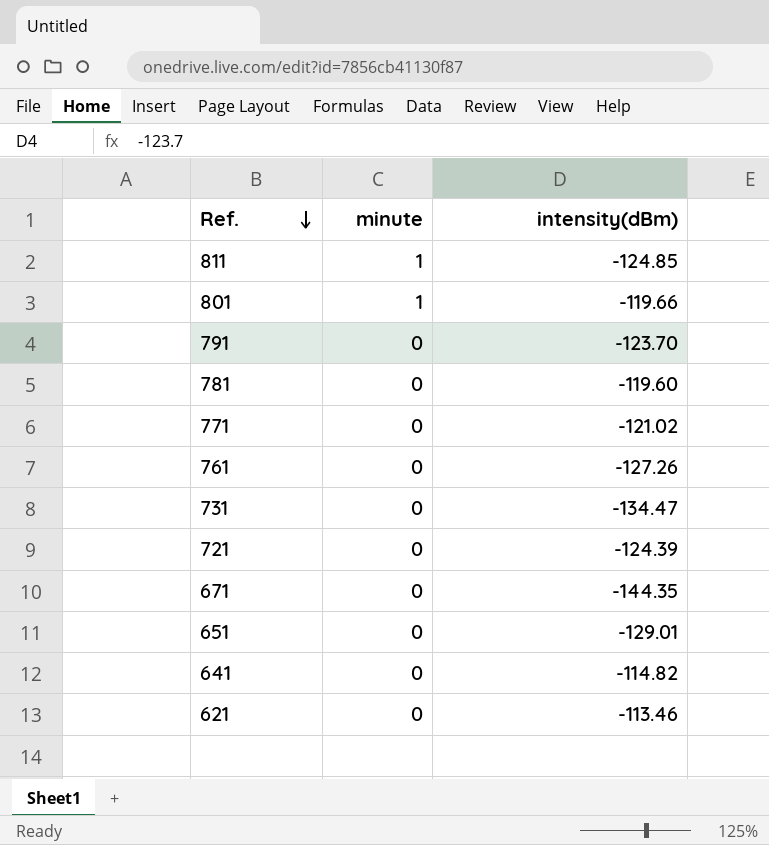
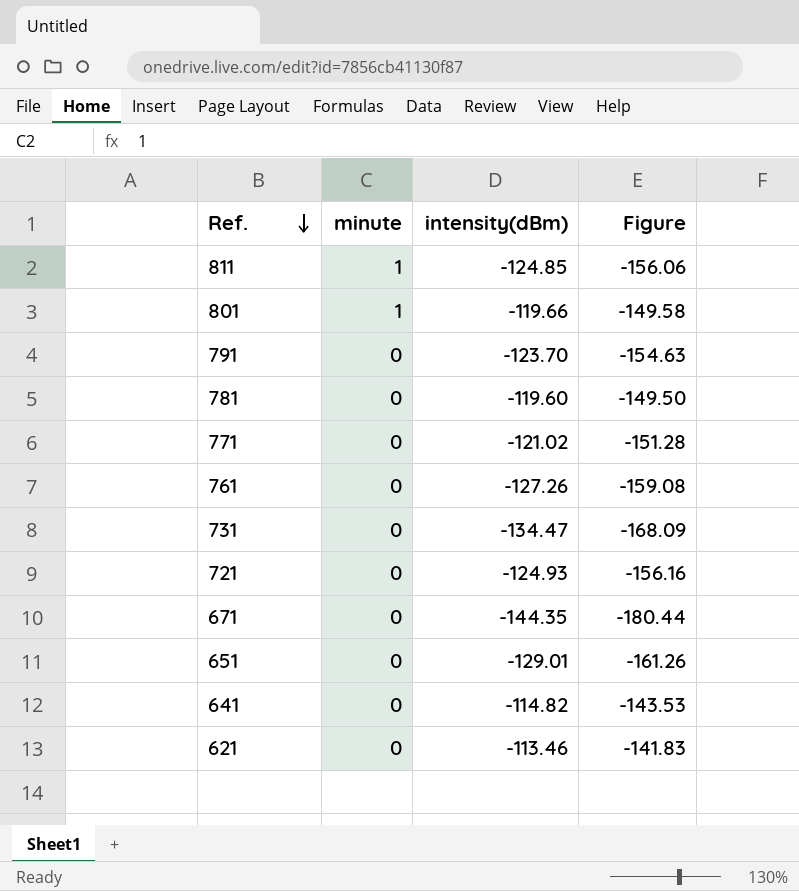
column Figure | formula: none -> [intensity(dBm)] * 1.25
721 | intensity(dBm): -124.39 -> -124.93

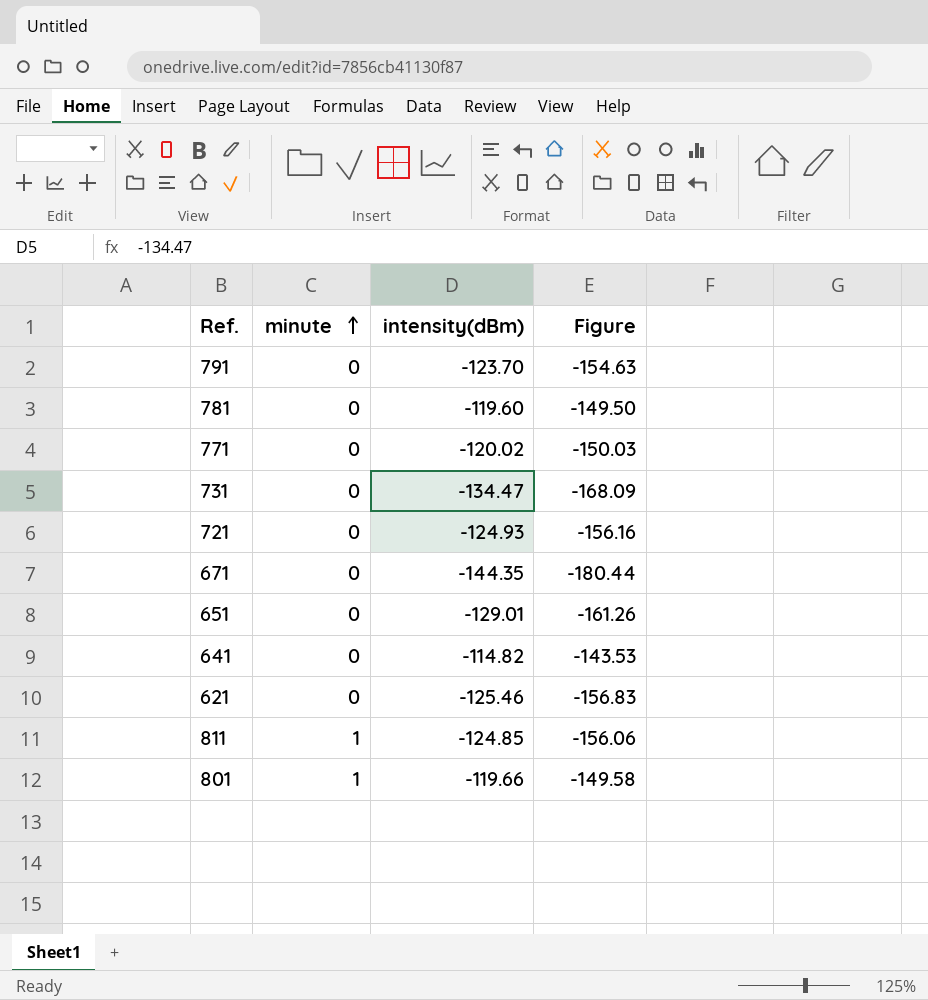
row order: Ref. descending -> minute ascending
row 761: 0 | -127.26 | -159.08 -> none
771 | intensity(dBm): -121.02 -> -120.02
771 | Figure: -151.28 -> -150.03
621 | intensity(dBm): -113.46 -> -125.46
621 | Figure: -141.83 -> -156.83

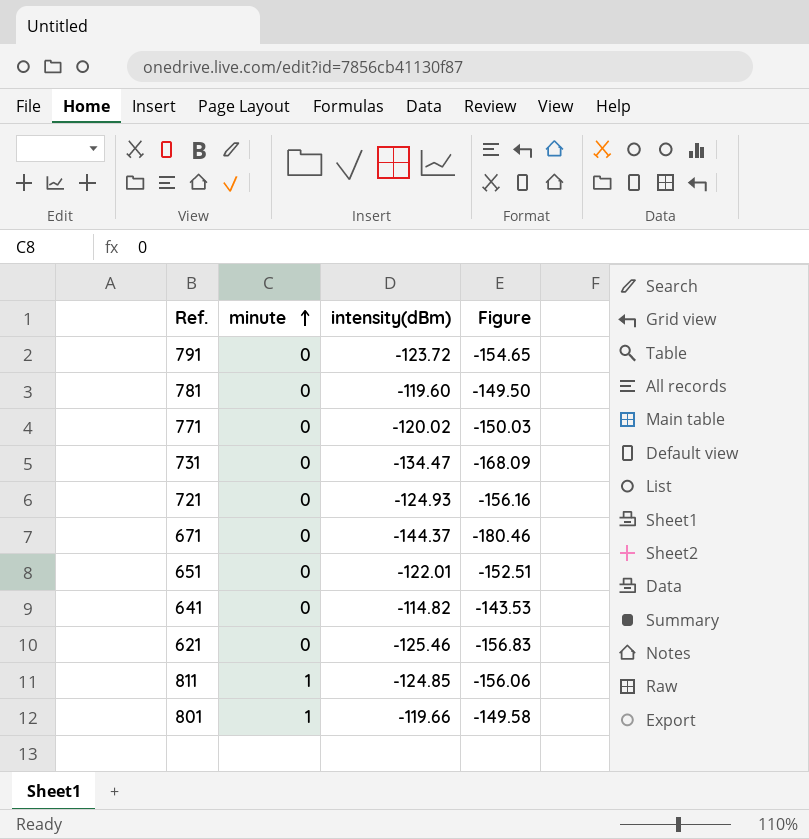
791 | intensity(dBm): -123.70 -> -123.72
791 | Figure: -154.63 -> -154.65
671 | intensity(dBm): -144.35 -> -144.37
671 | Figure: -180.44 -> -180.46
651 | intensity(dBm): -129.01 -> -122.01
651 | Figure: -161.26 -> -152.51

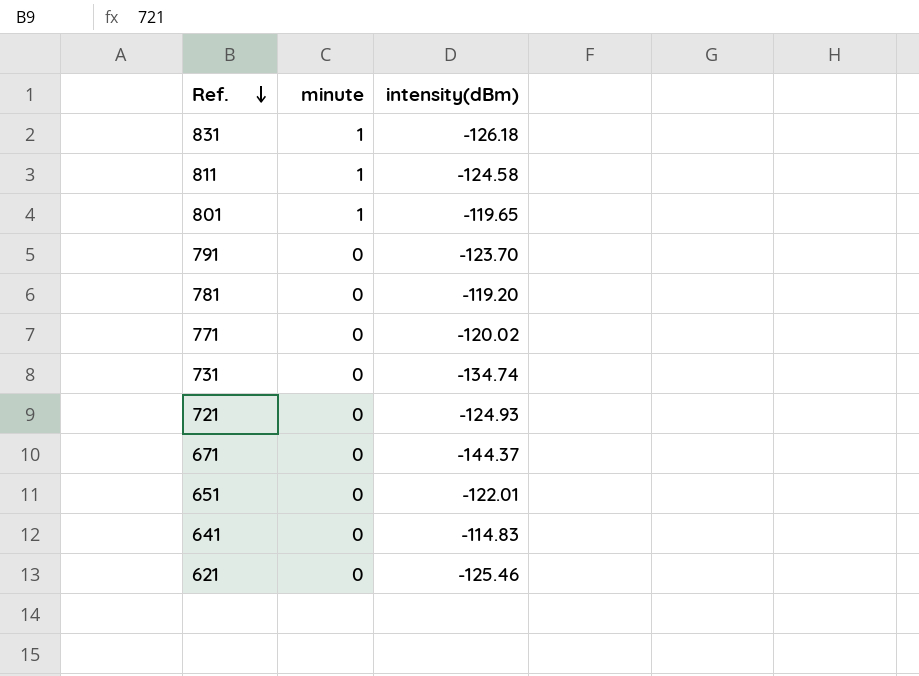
row order: minute ascending -> Ref. descending
column Figure | formula: [intensity(dBm)] * 1.25 -> none
row 831: none -> 1 | -126.18
811 | intensity(dBm): -124.85 -> -124.58
801 | intensity(dBm): -119.66 -> -119.65
791 | intensity(dBm): -123.72 -> -123.70
781 | intensity(dBm): -119.60 -> -119.20
731 | intensity(dBm): -134.47 -> -134.74
641 | intensity(dBm): -114.82 -> -114.83

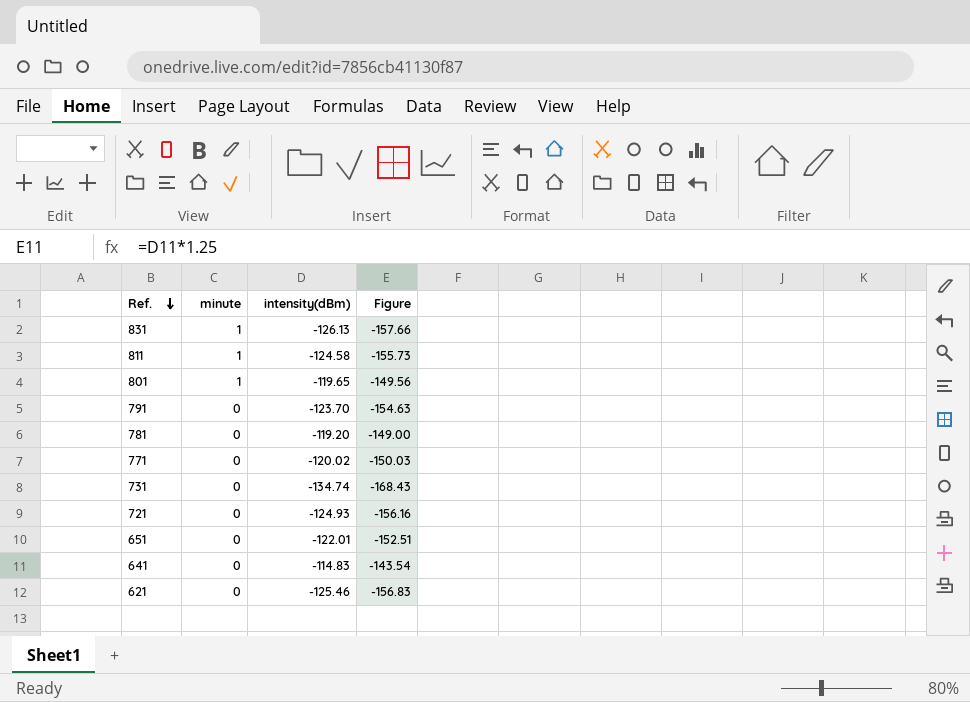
column Figure | formula: none -> [intensity(dBm)] * 1.25
row 671: 0 | -144.37 -> none
831 | intensity(dBm): -126.18 -> -126.13

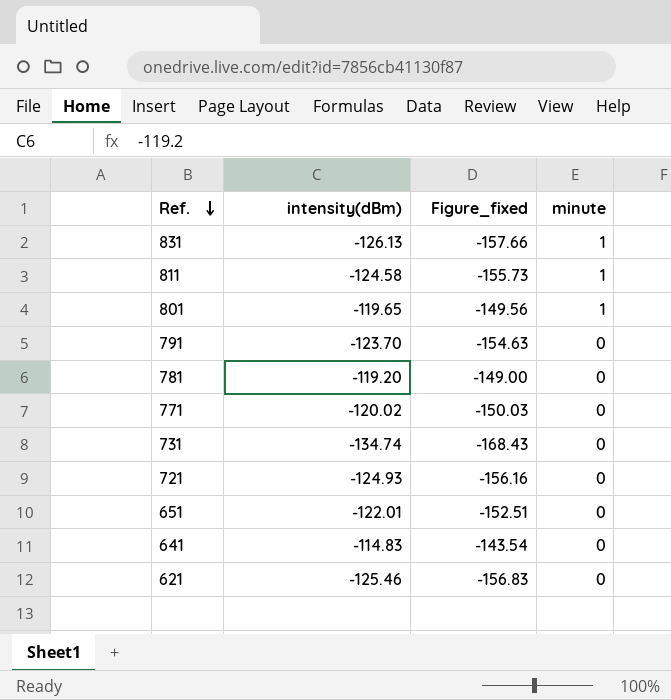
column name: Figure -> Figure_fixed
column minute | position: 2 -> 4

